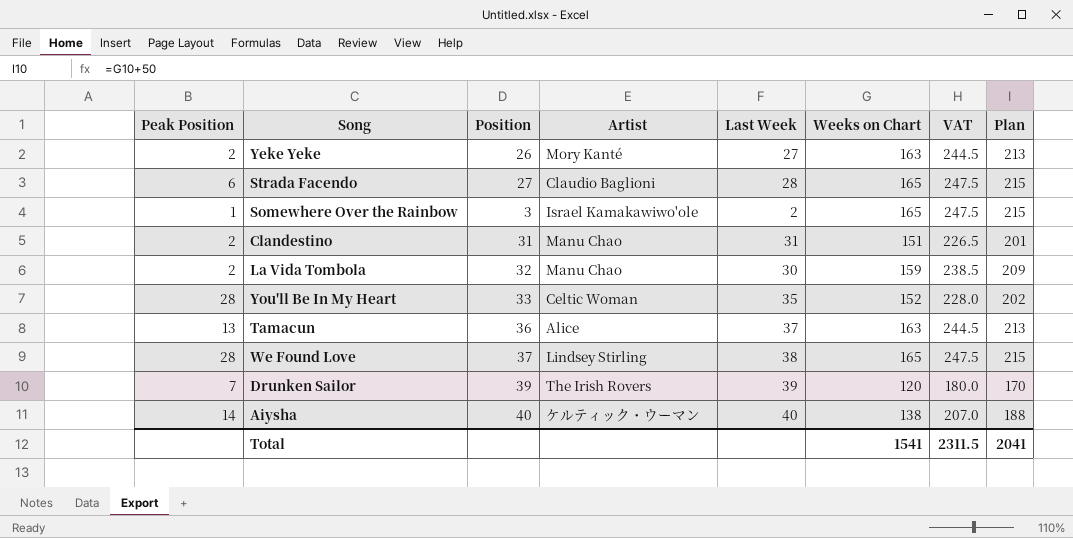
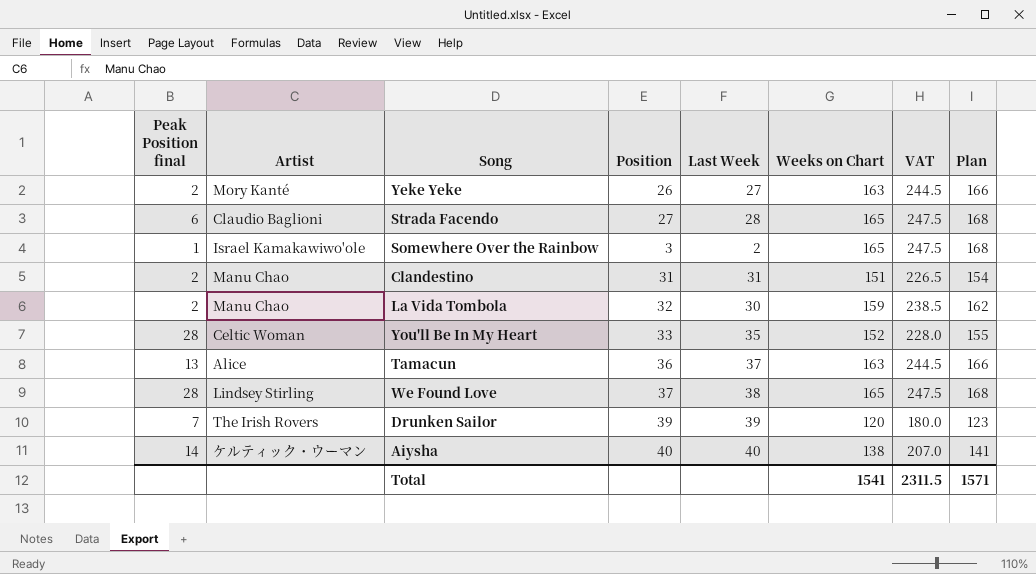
column name: Peak Position -> Peak Position final
column Artist | position: 4 -> 2
column Plan | formula: [Weeks on Chart] + 50 -> [Weeks on Chart] + 3
Total | Plan: 2041 -> 1571

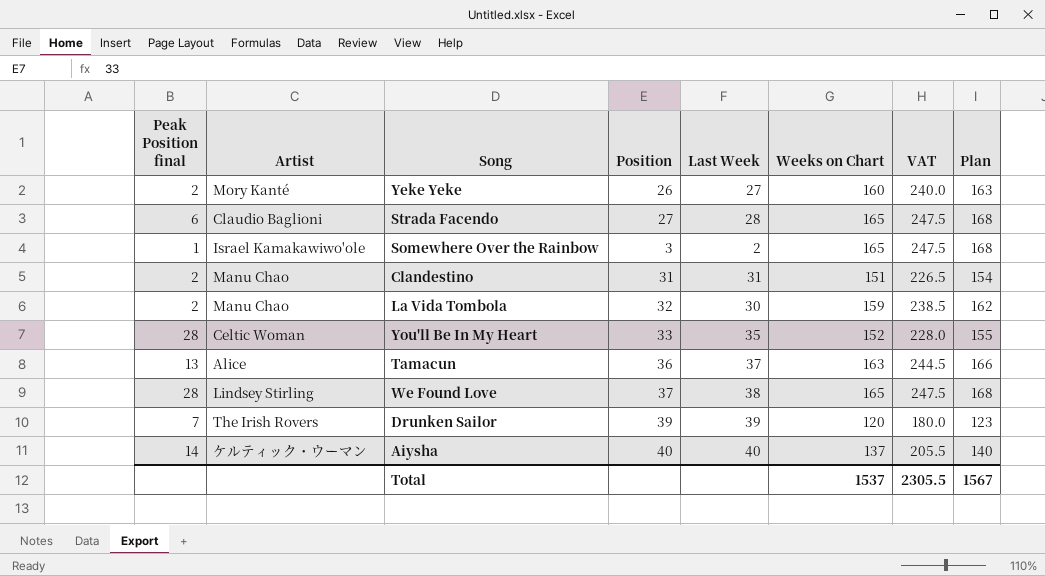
Yeke Yeke | Weeks on Chart: 163 -> 160
Yeke Yeke | VAT: 244.5 -> 240.0
Yeke Yeke | Plan: 166 -> 163
Aiysha | Weeks on Chart: 138 -> 137
Aiysha | VAT: 207.0 -> 205.5
Aiysha | Plan: 141 -> 140
Total | Weeks on Chart: 1541 -> 1537
Total | VAT: 2311.5 -> 2305.5
Total | Plan: 1571 -> 1567

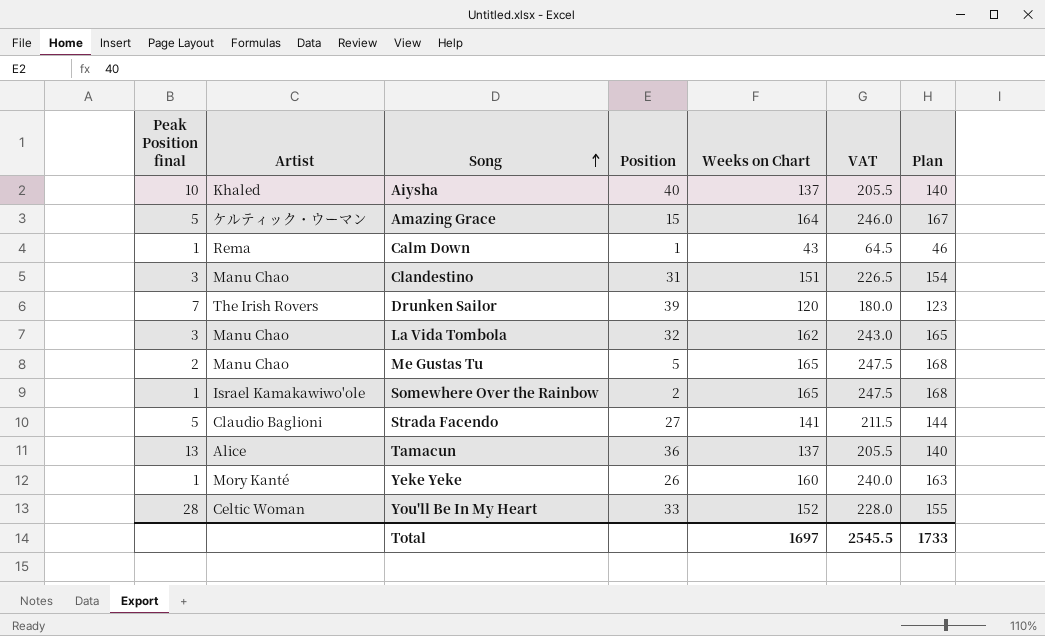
row order: none -> Song ascending
column Last Week | position: 5 -> none
row We Found Love: 28 | Lindsey Stirling | 37 | 38 | 165 | 247.5 | 168 -> none
Aiysha | Peak Position final: 14 -> 10
Aiysha | Artist: ケルティック・ウーマン -> Khaled
row Amazing Grace: none -> 5 | ケルティック・ウーマン | 15 | 164 | 246.0 | 167
row Calm Down: none -> 1 | Rema | 1 | 43 | 64.5 | 46
Clandestino | Peak Position final: 2 -> 3
La Vida Tombola | Peak Position final: 2 -> 3
La Vida Tombola | Weeks on Chart: 159 -> 162
La Vida Tombola | VAT: 238.5 -> 243.0
La Vida Tombola | Plan: 162 -> 165
row Me Gustas Tu: none -> 2 | Manu Chao | 5 | 165 | 247.5 | 168
Somewhere Over the Rainbow | Position: 3 -> 2
Strada Facendo | Peak Position final: 6 -> 5
Strada Facendo | Weeks on Chart: 165 -> 141
Strada Facendo | VAT: 247.5 -> 211.5
Strada Facendo | Plan: 168 -> 144
Tamacun | Weeks on Chart: 163 -> 137
Tamacun | VAT: 244.5 -> 205.5
Tamacun | Plan: 166 -> 140
Yeke Yeke | Peak Position final: 2 -> 1
Total | Weeks on Chart: 1537 -> 1697
Total | VAT: 2305.5 -> 2545.5
Total | Plan: 1567 -> 1733

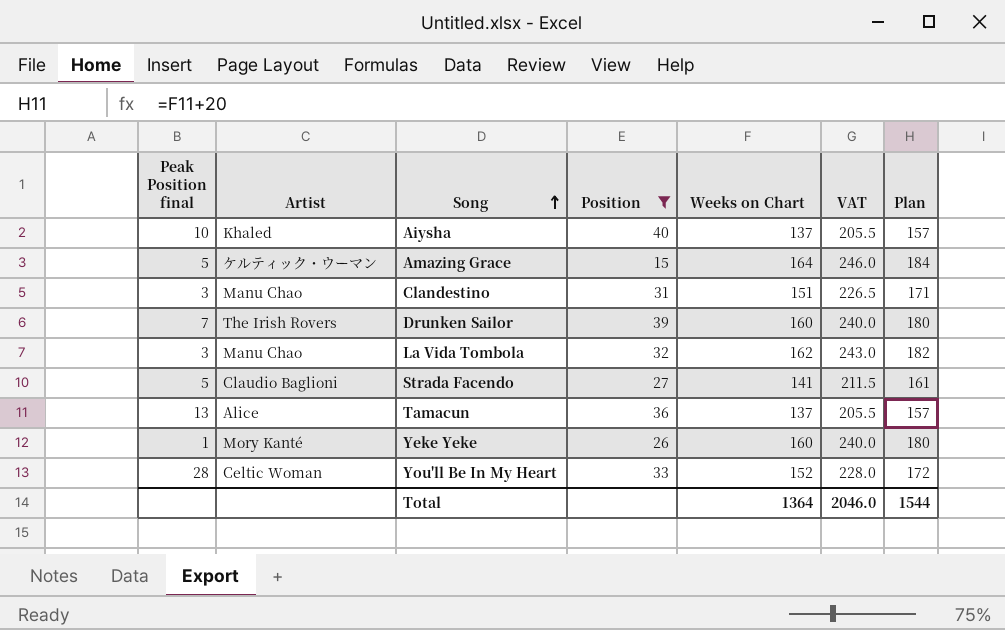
filter: none -> Position >= 15
column Plan | formula: [Weeks on Chart] + 3 -> [Weeks on Chart] + 20
Drunken Sailor | Weeks on Chart: 120 -> 160
Drunken Sailor | VAT: 180.0 -> 240.0
Total | Weeks on Chart: 1697 -> 1364
Total | VAT: 2545.5 -> 2046.0
Total | Plan: 1733 -> 1544

